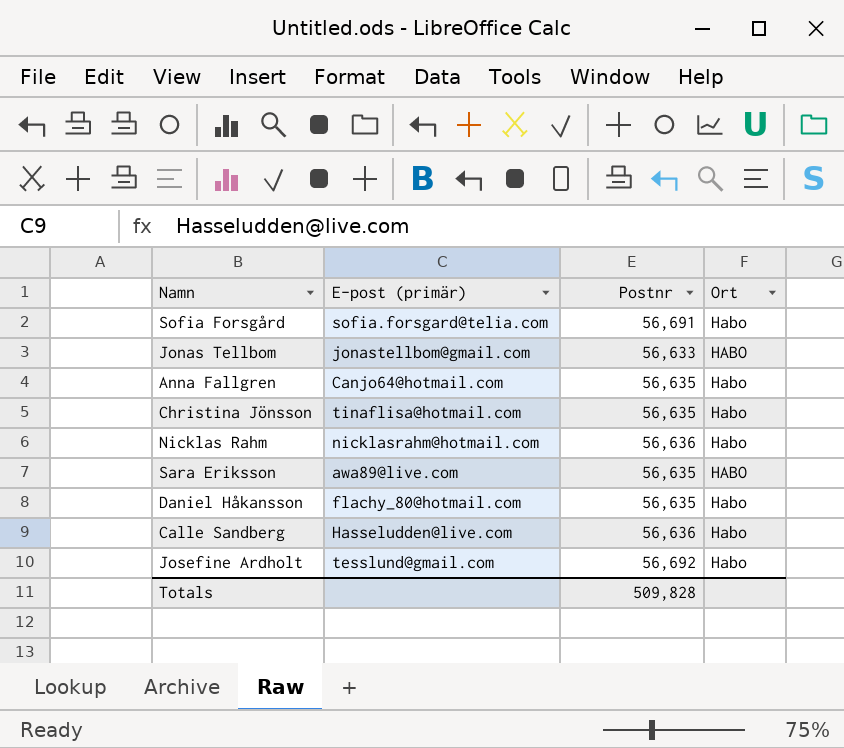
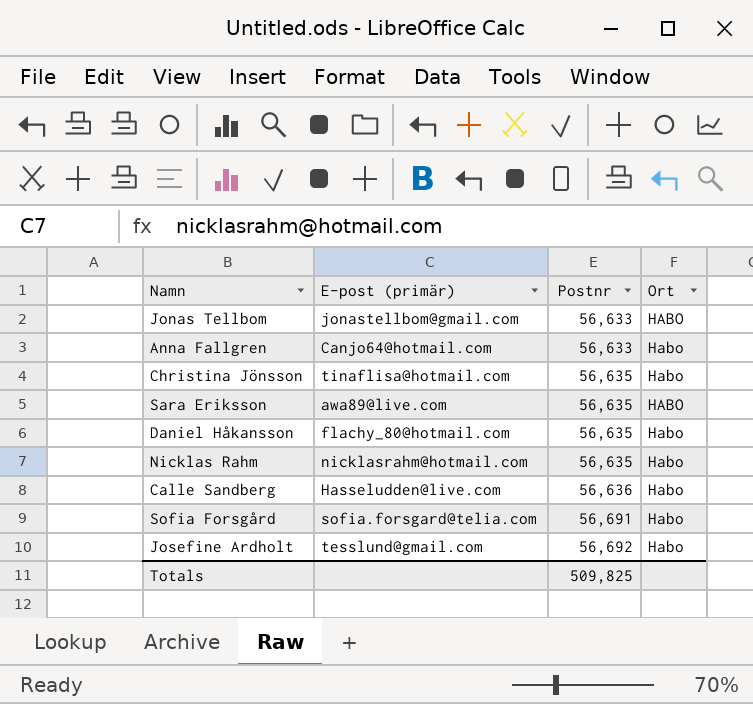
row order: none -> Postnr ascending
Anna Fallgren | Postnr: 56,635 -> 56,633
Nicklas Rahm | Postnr: 56,636 -> 56,635
Totals | Postnr: 509,828 -> 509,825

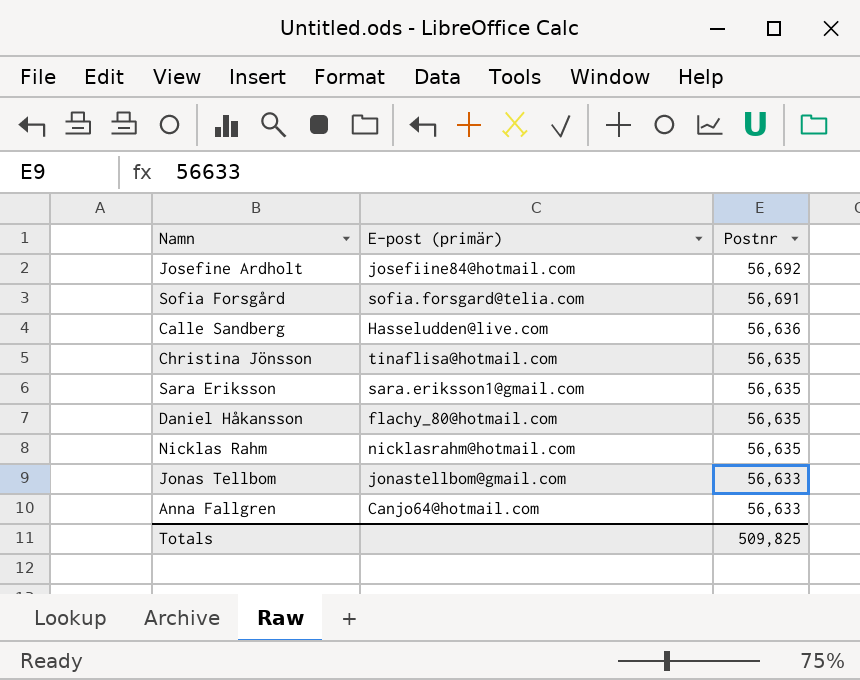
row order: Postnr ascending -> Postnr descending
column Ort | position: 4 -> none
Josefine Ardholt | E-post (primär): tesslund@gmail.com -> josefiine84@hotmail.com
Sara Eriksson | E-post (primär): awa89@live.com -> sara.eriksson1@gmail.com

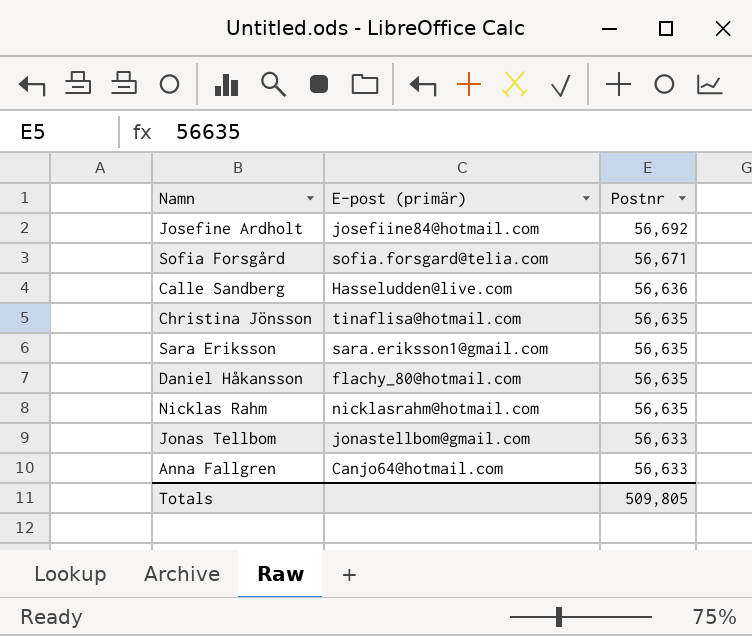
Sofia Forsgård | Postnr: 56,691 -> 56,671
Totals | Postnr: 509,825 -> 509,805

